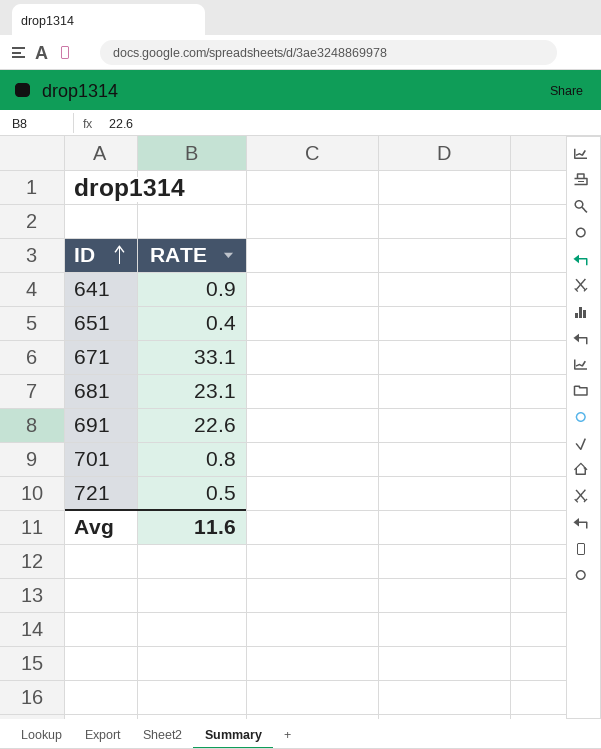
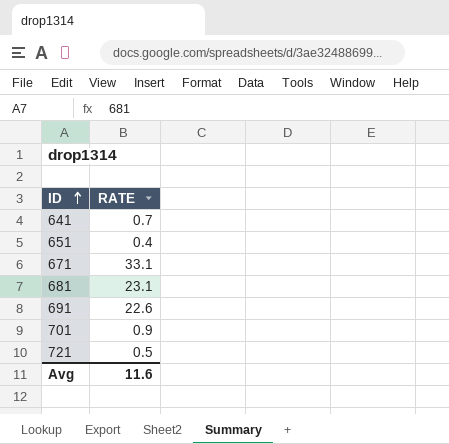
641 | RATE: 0.9 -> 0.7
701 | RATE: 0.8 -> 0.9

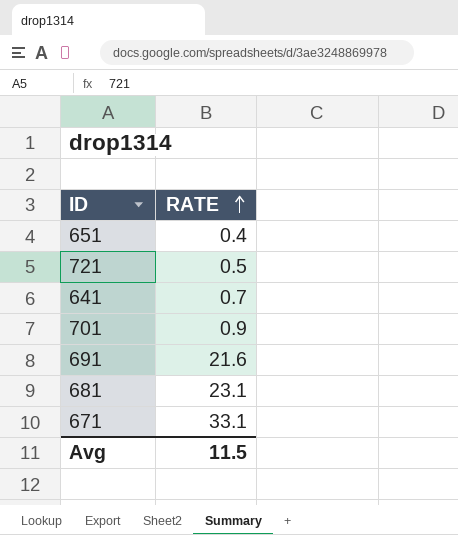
row order: ID ascending -> RATE ascending
691 | RATE: 22.6 -> 21.6
Avg | RATE: 11.6 -> 11.5

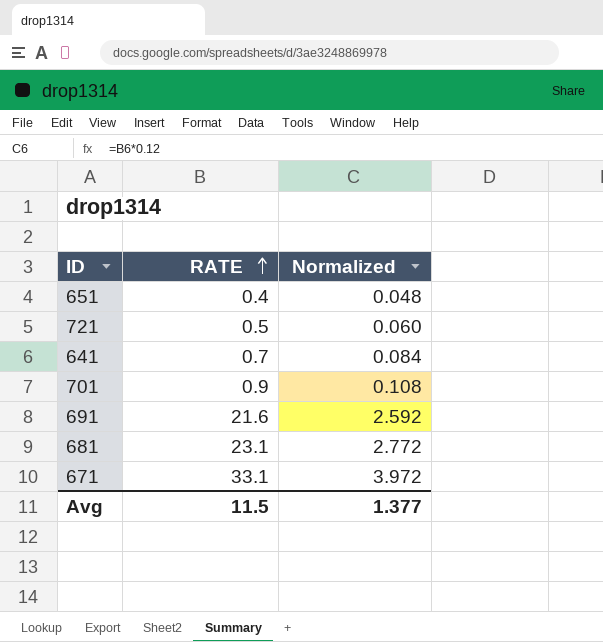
column Normalized | formula: none -> [RATE] * 0.12

